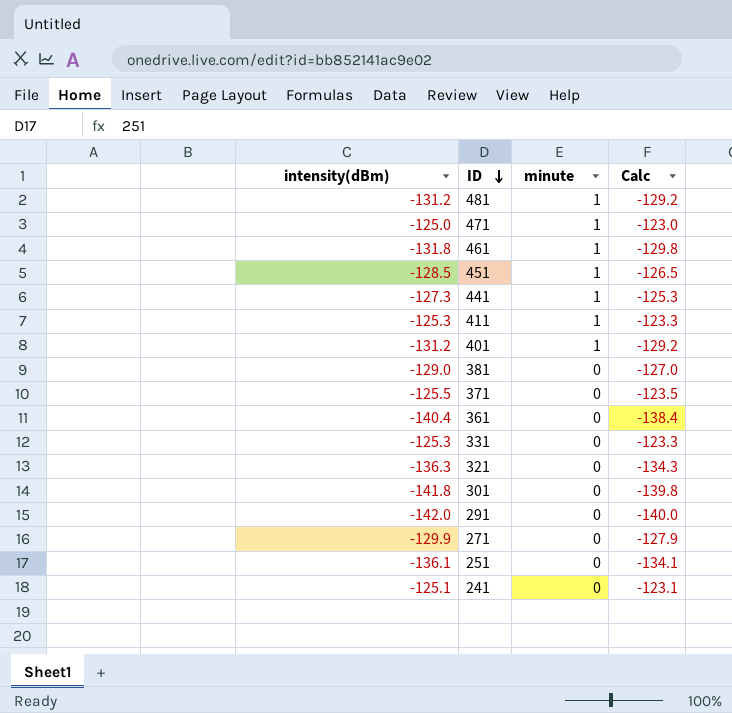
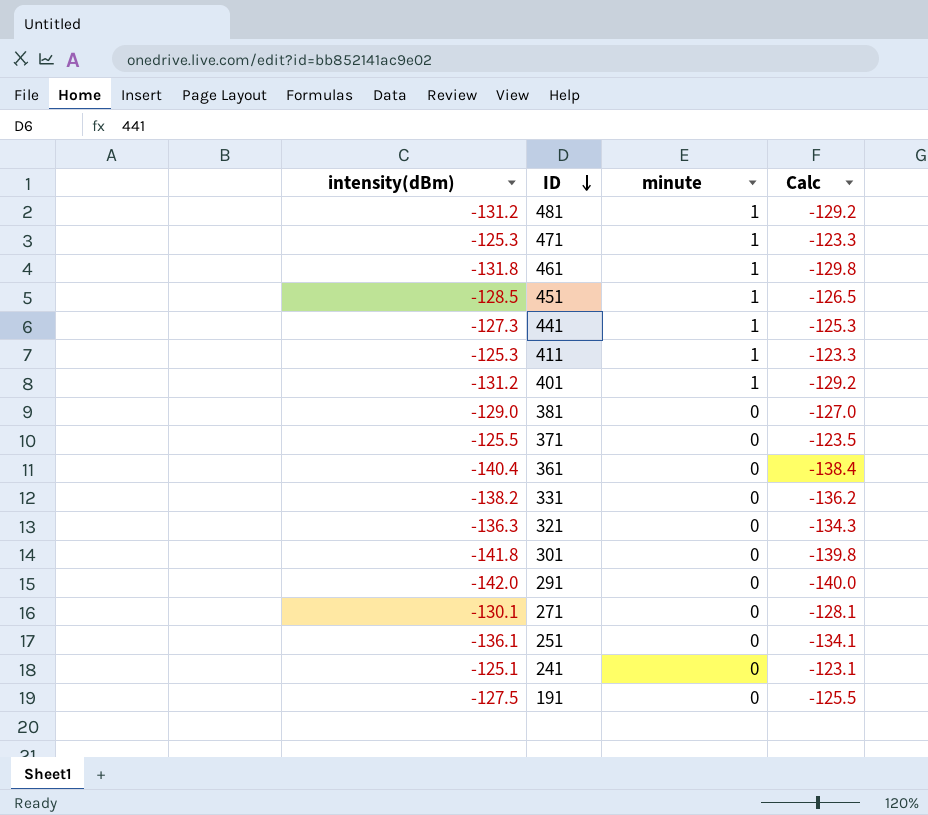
471 | intensity(dBm): -125.0 -> -125.3
471 | Calc: -123.0 -> -123.3
331 | intensity(dBm): -125.3 -> -138.2
331 | Calc: -123.3 -> -136.2
271 | intensity(dBm): -129.9 -> -130.1
271 | Calc: -127.9 -> -128.1
row 191: none -> -127.5 | 0 | -125.5

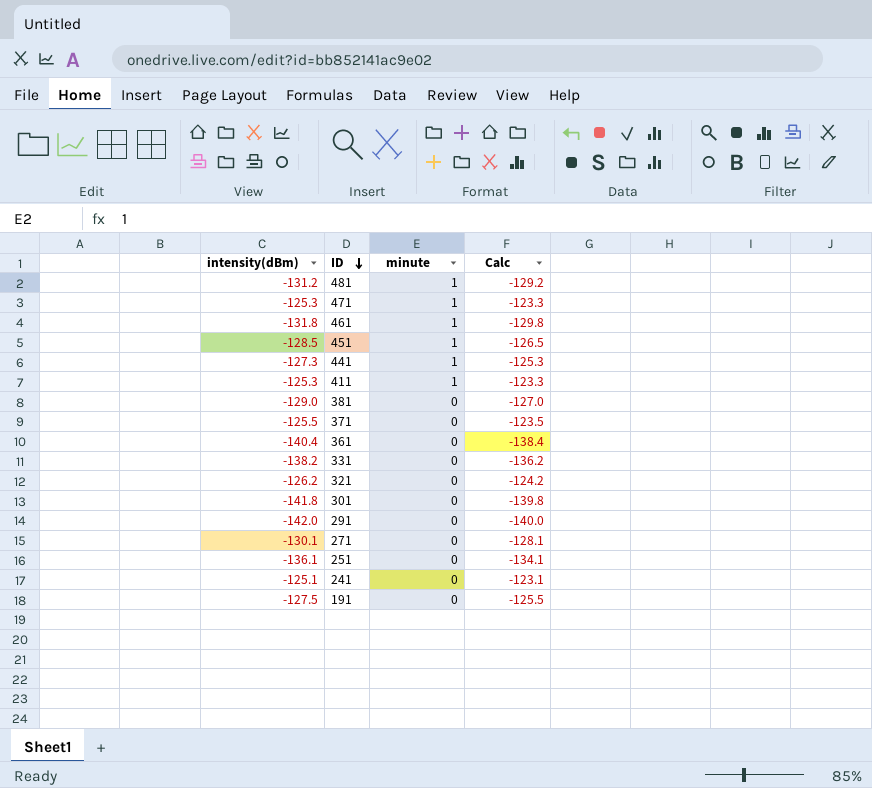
row 401: -131.2 | 1 | -129.2 -> none
321 | intensity(dBm): -136.3 -> -126.2
321 | Calc: -134.3 -> -124.2

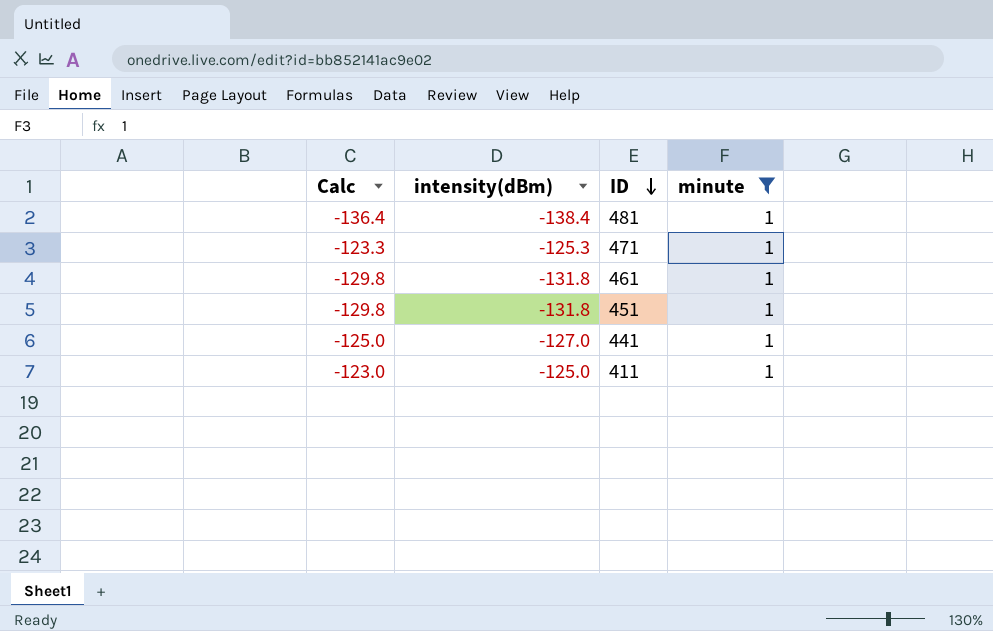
filter: none -> minute = 1
column Calc | position: 4 -> 1
481 | Calc: -129.2 -> -136.4
481 | intensity(dBm): -131.2 -> -138.4
451 | Calc: -126.5 -> -129.8
451 | intensity(dBm): -128.5 -> -131.8
441 | Calc: -125.3 -> -125.0
441 | intensity(dBm): -127.3 -> -127.0
411 | Calc: -123.3 -> -123.0
411 | intensity(dBm): -125.3 -> -125.0

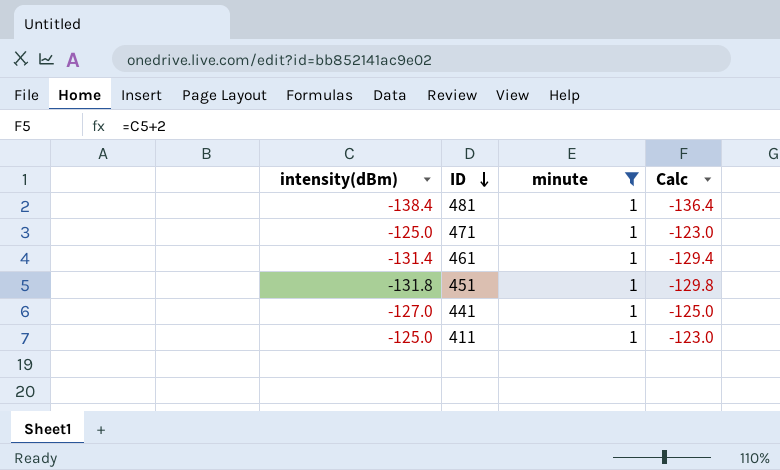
column Calc | position: 1 -> 4
471 | intensity(dBm): -125.3 -> -125.0
471 | Calc: -123.3 -> -123.0
461 | intensity(dBm): -131.8 -> -131.4
461 | Calc: -129.8 -> -129.4

